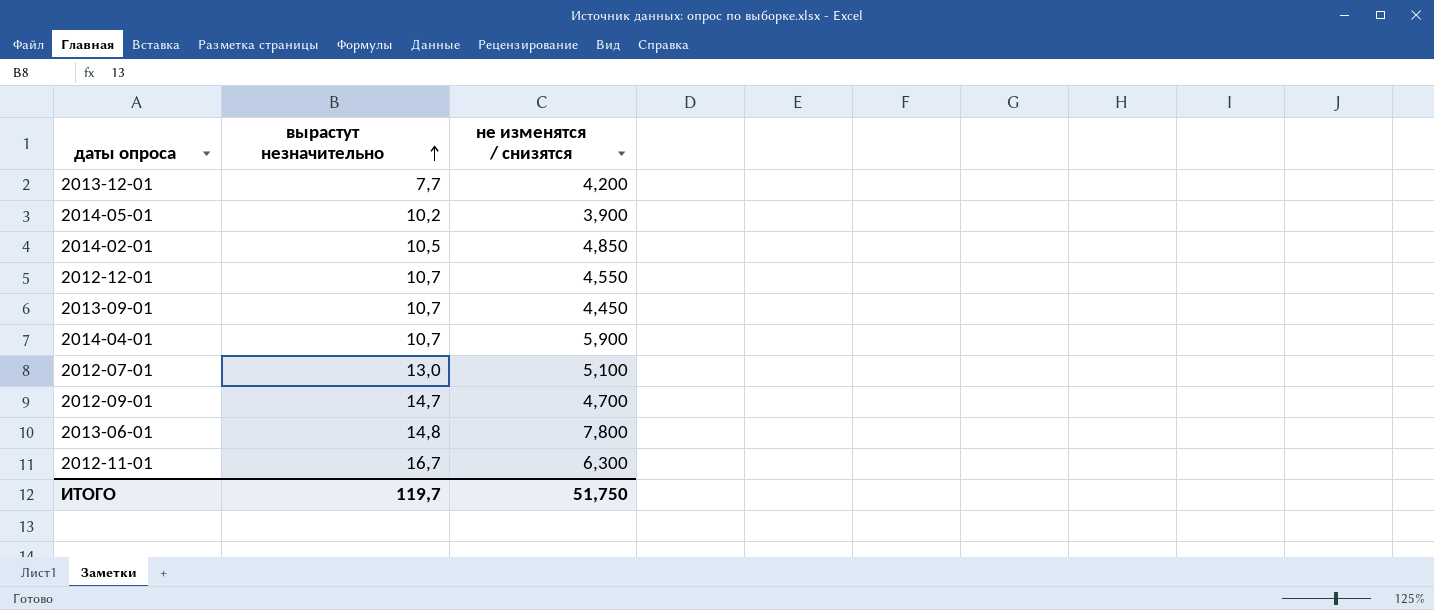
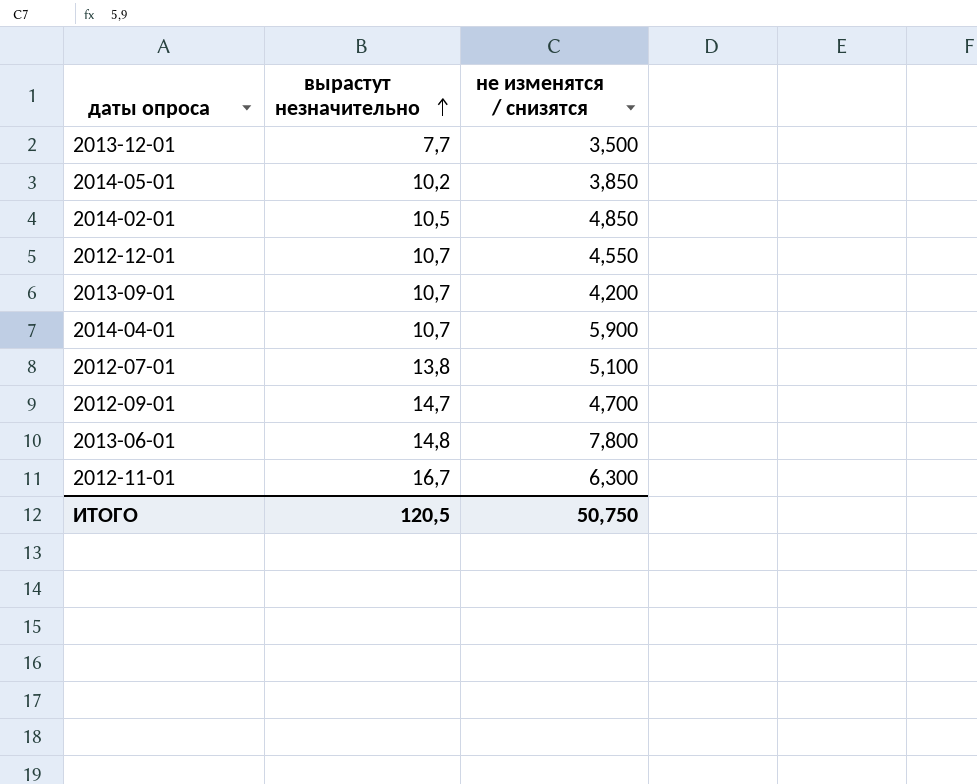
2013-12-01 | не изменятся / снизятся: 4,200 -> 3,500
2014-05-01 | не изменятся / снизятся: 3,900 -> 3,850
2013-09-01 | не изменятся / снизятся: 4,450 -> 4,200
2012-07-01 | вырастут незначительно: 13,0 -> 13,8
ИТОГО | вырастут незначительно: 119,7 -> 120,5
ИТОГО | не изменятся / снизятся: 51,750 -> 50,750

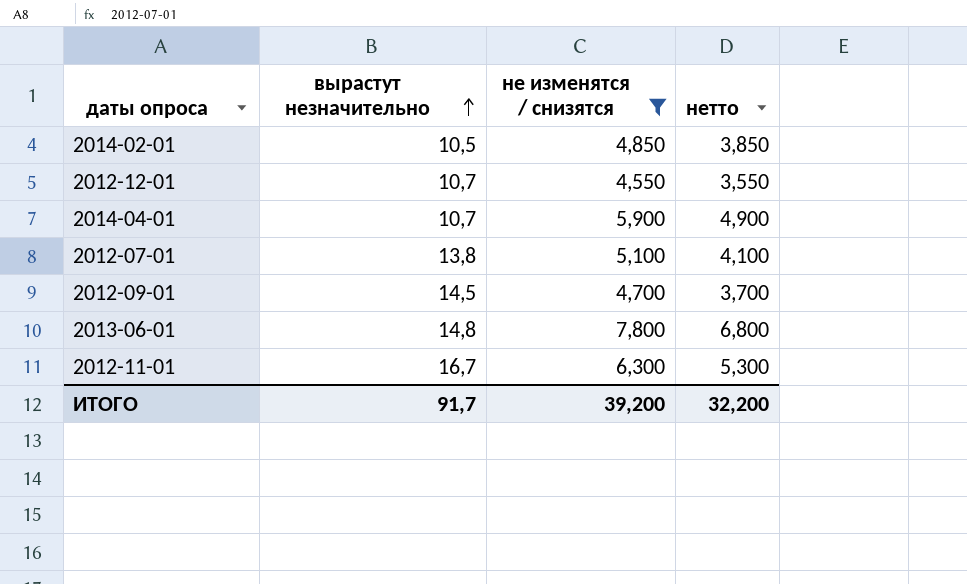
filter: none -> не изменятся / снизятся >= 4,550
column нетто | formula: none -> [не изменятся / снизятся] - 1
2012-09-01 | вырастут незначительно: 14,7 -> 14,5
ИТОГО | вырастут незначительно: 120,5 -> 91,7
ИТОГО | не изменятся / снизятся: 50,750 -> 39,200

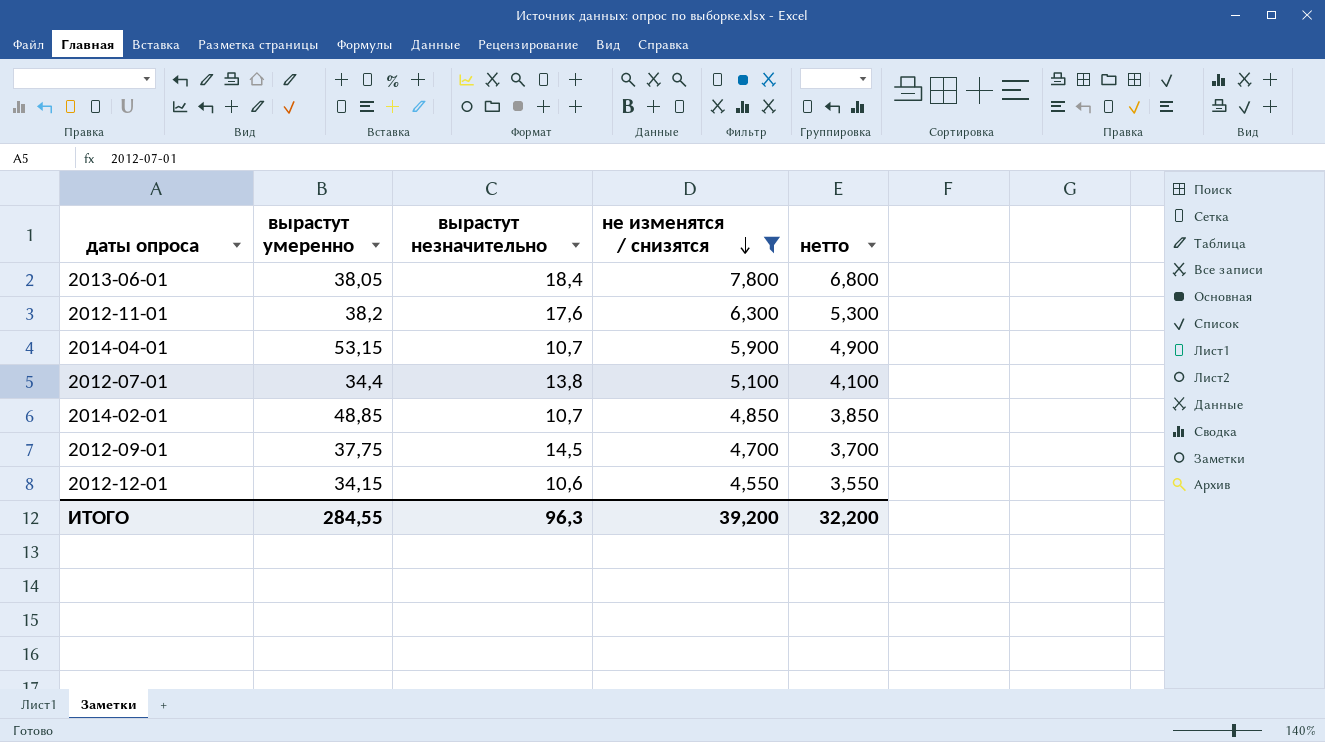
row order: вырастут незначительно ascending -> не изменятся / снизятся descending
column вырастут умеренно | position: none -> 2
2013-06-01 | вырастут незначительно: 14,8 -> 18,4
2012-11-01 | вырастут незначительно: 16,7 -> 17,6
2014-02-01 | вырастут незначительно: 10,5 -> 10,7
2012-12-01 | вырастут незначительно: 10,7 -> 10,6
ИТОГО | вырастут незначительно: 91,7 -> 96,3

